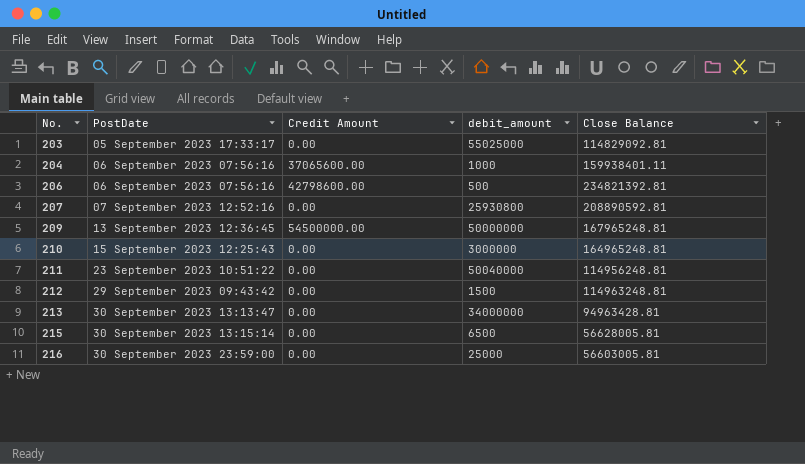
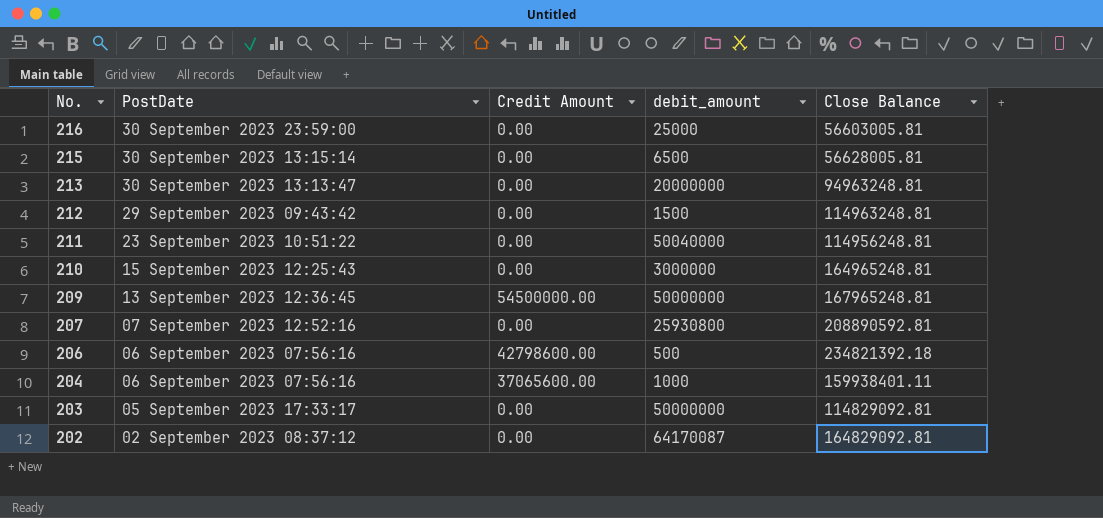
row order: No. ascending -> No. descending
213 | debit_amount: 34000000 -> 20000000
213 | Close Balance: 94963428.81 -> 94963248.81
206 | Close Balance: 234821392.81 -> 234821392.18
203 | debit_amount: 55025000 -> 50000000
row 202: none -> 02 September 2023 08:37:12 | 0.00 | 64170087 | 164829092.81

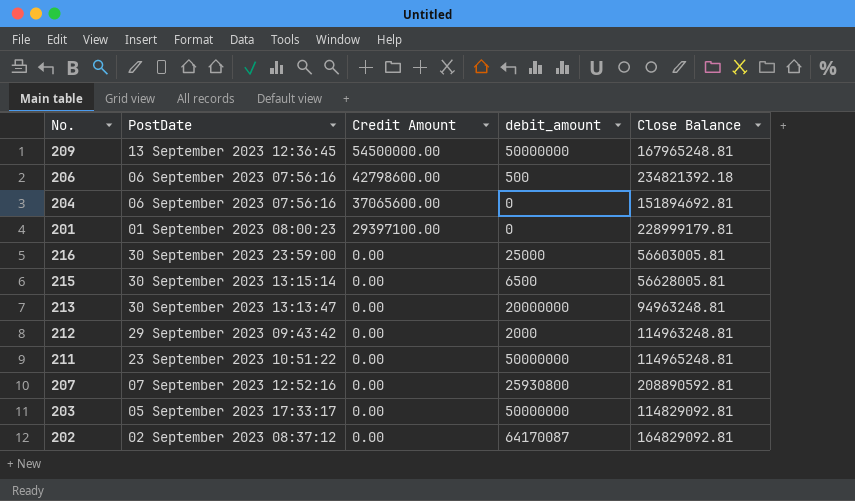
row order: No. descending -> Credit Amount descending
row 210: 15 September 2023 12:25:43 | 0.00 | 3000000 | 164965248.81 -> none
204 | debit_amount: 1000 -> 0
204 | Close Balance: 159938401.11 -> 151894692.81
row 201: none -> 01 September 2023 08:00:23 | 29397100.00 | 0 | 228999179.81
212 | debit_amount: 1500 -> 2000
211 | debit_amount: 50040000 -> 50000000
211 | Close Balance: 114956248.81 -> 114965248.81

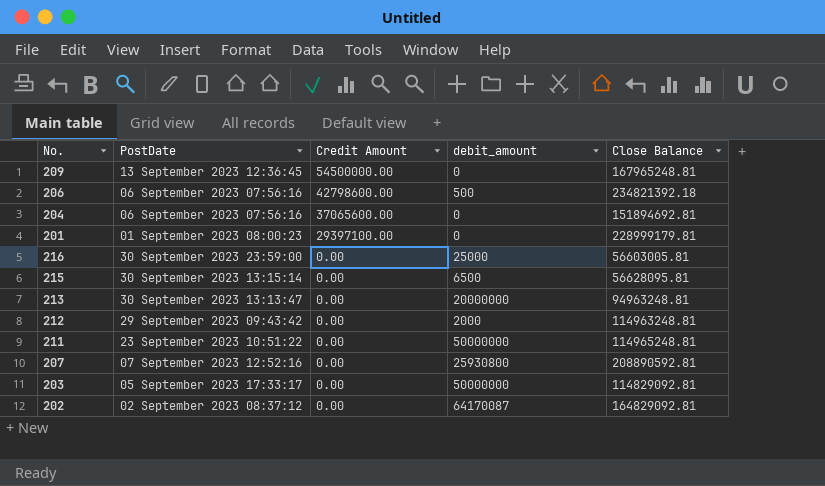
209 | debit_amount: 50000000 -> 0
215 | Close Balance: 56628005.81 -> 56628095.81

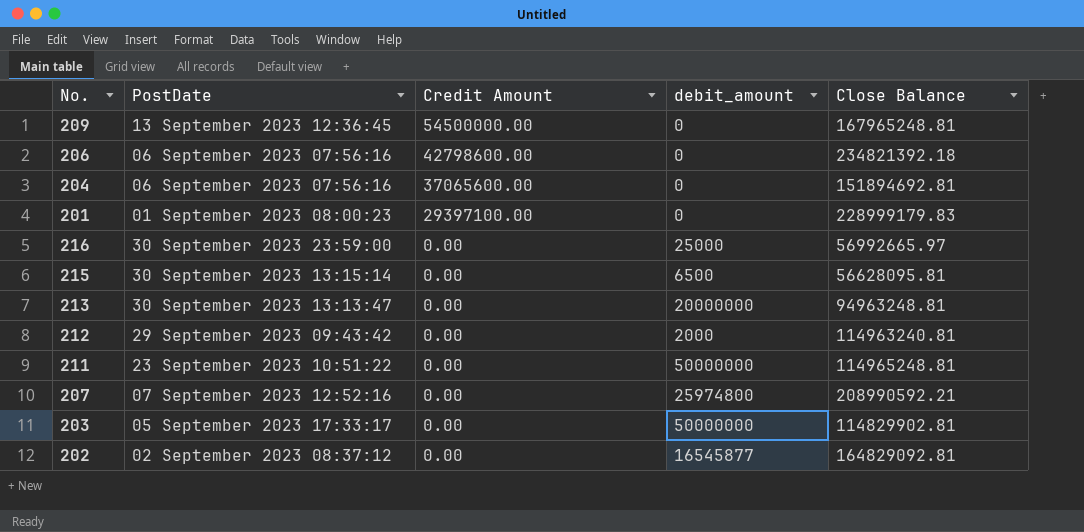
206 | debit_amount: 500 -> 0
201 | Close Balance: 228999179.81 -> 228999179.83
216 | Close Balance: 56603005.81 -> 56992665.97
212 | Close Balance: 114963248.81 -> 114963240.81
207 | debit_amount: 25930800 -> 25974800
207 | Close Balance: 208890592.81 -> 208990592.21
203 | Close Balance: 114829092.81 -> 114829902.81
202 | debit_amount: 64170087 -> 16545877

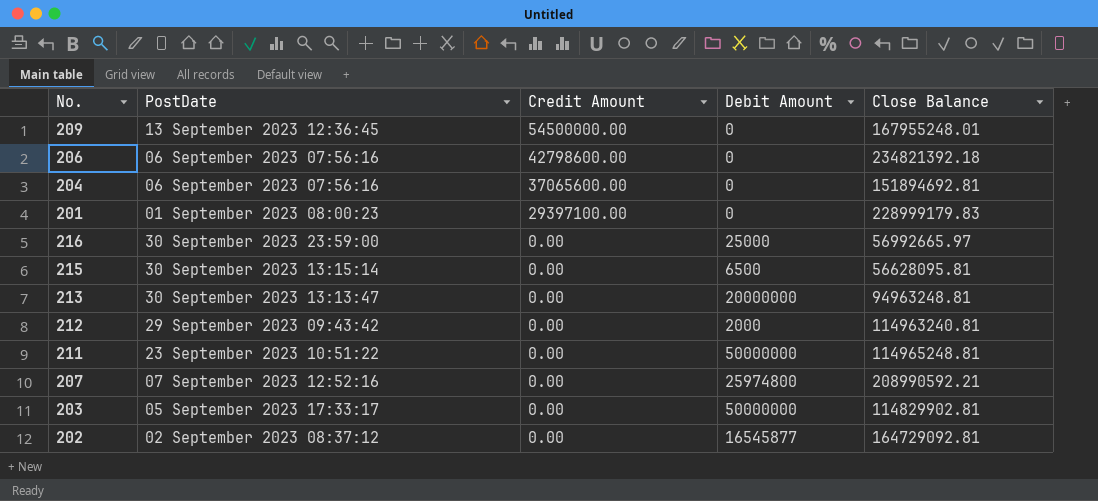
column name: debit_amount -> Debit Amount
209 | Close Balance: 167965248.81 -> 167955248.01
202 | Close Balance: 164829092.81 -> 164729092.81

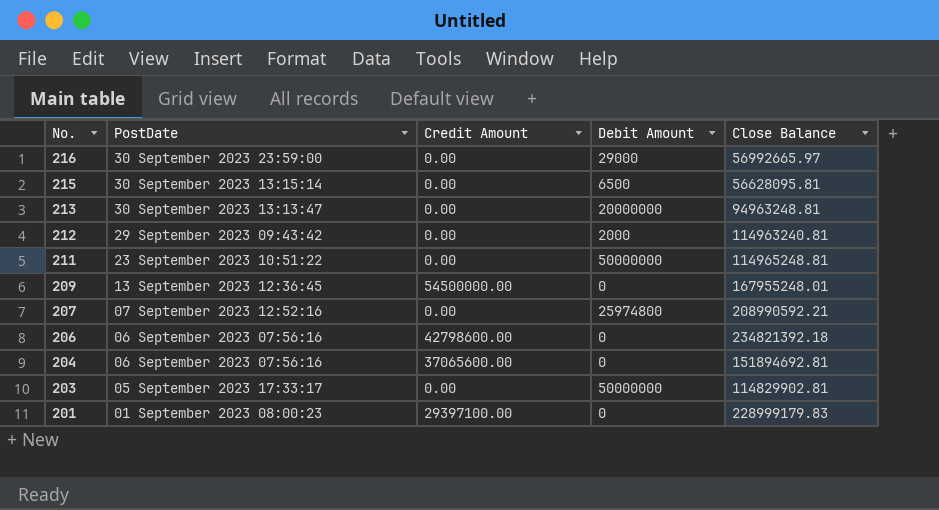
row order: Credit Amount descending -> No. descending
row 202: 02 September 2023 08:37:12 | 0.00 | 16545877 | 164729092.81 -> none
216 | Debit Amount: 25000 -> 29000

